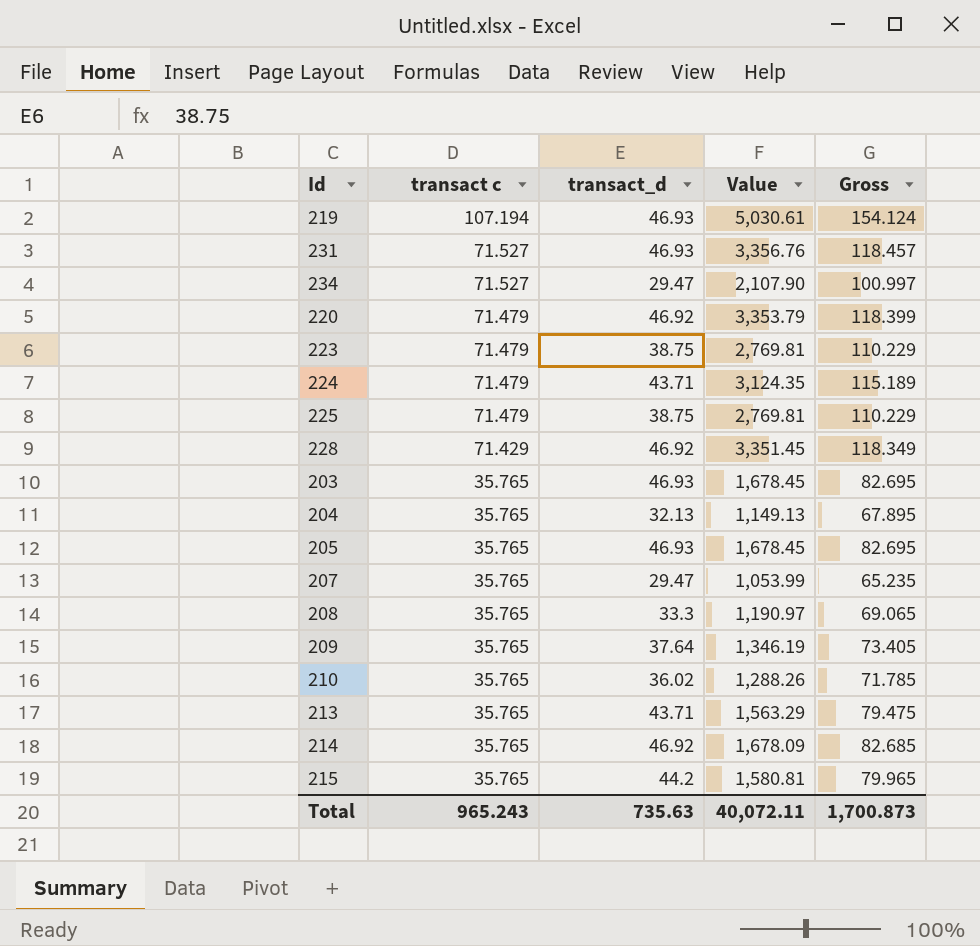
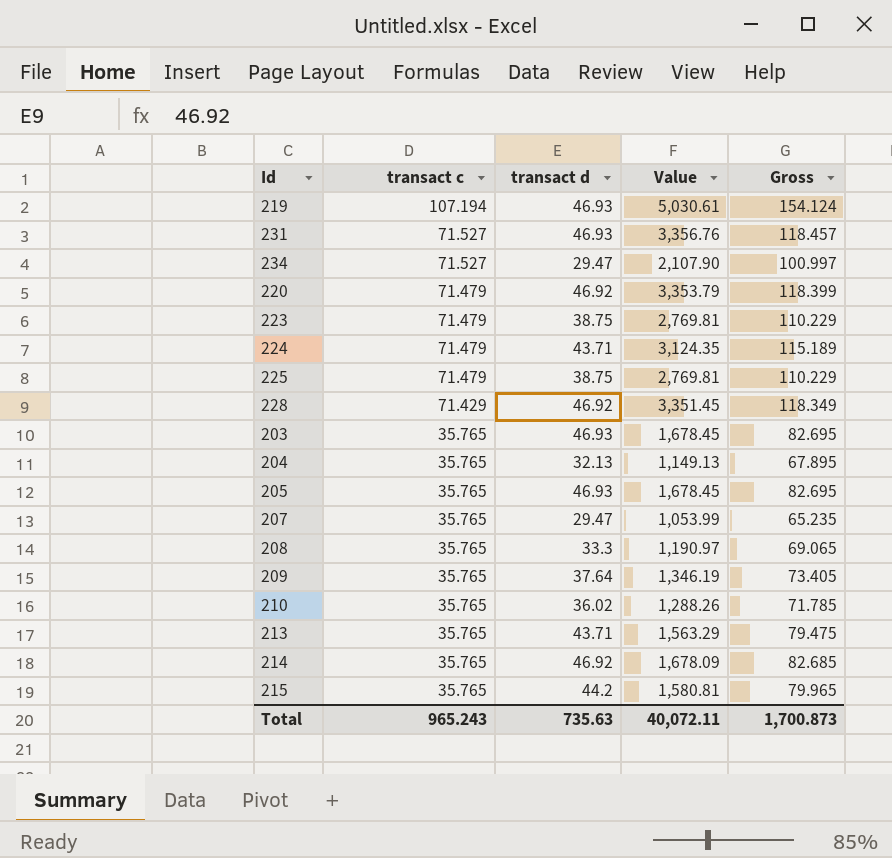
column name: transact_d -> transact d

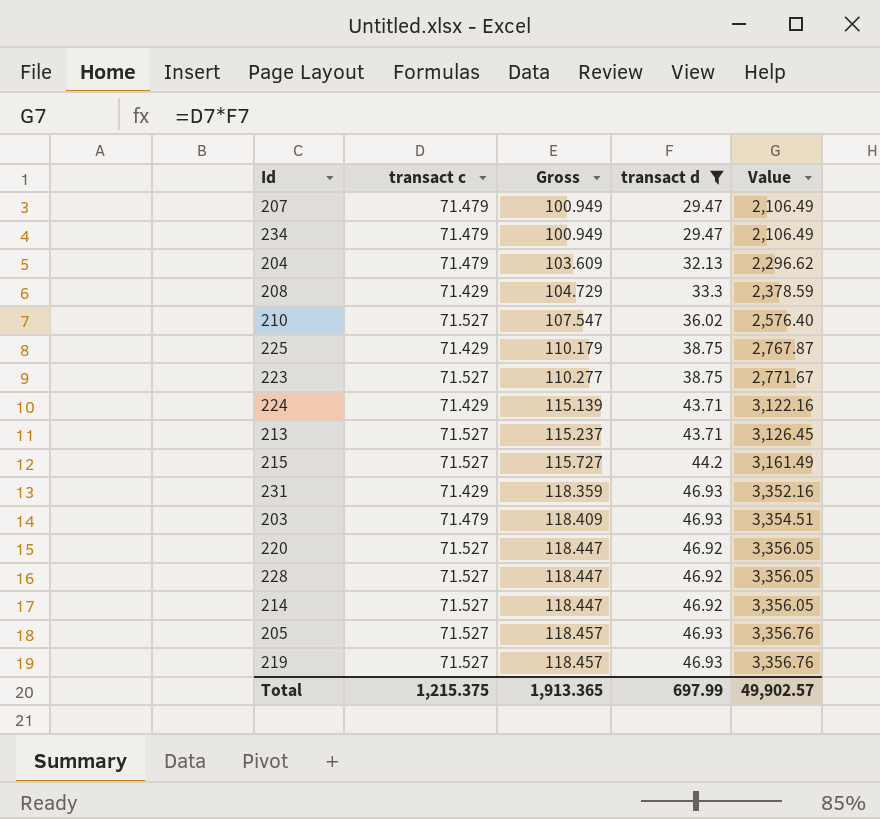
filter: none -> transact d != 37.64
row order: transact c descending -> Gross ascending
column Gross | position: 5 -> 3
207 | transact c: 35.765 -> 71.479
207 | Gross: 65.235 -> 100.949
207 | Value: 1,053.99 -> 2,106.49
234 | transact c: 71.527 -> 71.479
234 | Gross: 100.997 -> 100.949
234 | Value: 2,107.90 -> 2,106.49
204 | transact c: 35.765 -> 71.479
204 | Gross: 67.895 -> 103.609
204 | Value: 1,149.13 -> 2,296.62
208 | transact c: 35.765 -> 71.429
208 | Gross: 69.065 -> 104.729
208 | Value: 1,190.97 -> 2,378.59
210 | transact c: 35.765 -> 71.527
210 | Gross: 71.785 -> 107.547
210 | Value: 1,288.26 -> 2,576.40
225 | transact c: 71.479 -> 71.429
225 | Gross: 110.229 -> 110.179
225 | Value: 2,769.81 -> 2,767.87
223 | transact c: 71.479 -> 71.527
223 | Gross: 110.229 -> 110.277
223 | Value: 2,769.81 -> 2,771.67
224 | transact c: 71.479 -> 71.429
224 | Gross: 115.189 -> 115.139
224 | Value: 3,124.35 -> 3,122.16
213 | transact c: 35.765 -> 71.527
213 | Gross: 79.475 -> 115.237
213 | Value: 1,563.29 -> 3,126.45
215 | transact c: 35.765 -> 71.527
215 | Gross: 79.965 -> 115.727
215 | Value: 1,580.81 -> 3,161.49
231 | transact c: 71.527 -> 71.429
231 | Gross: 118.457 -> 118.359
231 | Value: 3,356.76 -> 3,352.16
203 | transact c: 35.765 -> 71.479
203 | Gross: 82.695 -> 118.409
203 | Value: 1,678.45 -> 3,354.51
220 | transact c: 71.479 -> 71.527
220 | Gross: 118.399 -> 118.447
220 | Value: 3,353.79 -> 3,356.05
228 | transact c: 71.429 -> 71.527
228 | Gross: 118.349 -> 118.447
228 | Value: 3,351.45 -> 3,356.05
214 | transact c: 35.765 -> 71.527
214 | Gross: 82.685 -> 118.447
214 | Value: 1,678.09 -> 3,356.05
205 | transact c: 35.765 -> 71.527
205 | Gross: 82.695 -> 118.457
205 | Value: 1,678.45 -> 3,356.76
219 | transact c: 107.194 -> 71.527
219 | Gross: 154.124 -> 118.457
219 | Value: 5,030.61 -> 3,356.76
Total | transact c: 965.243 -> 1,215.375
Total | Gross: 1,700.873 -> 1,913.365
Total | transact d: 735.63 -> 697.99
Total | Value: 40,072.11 -> 49,902.57

